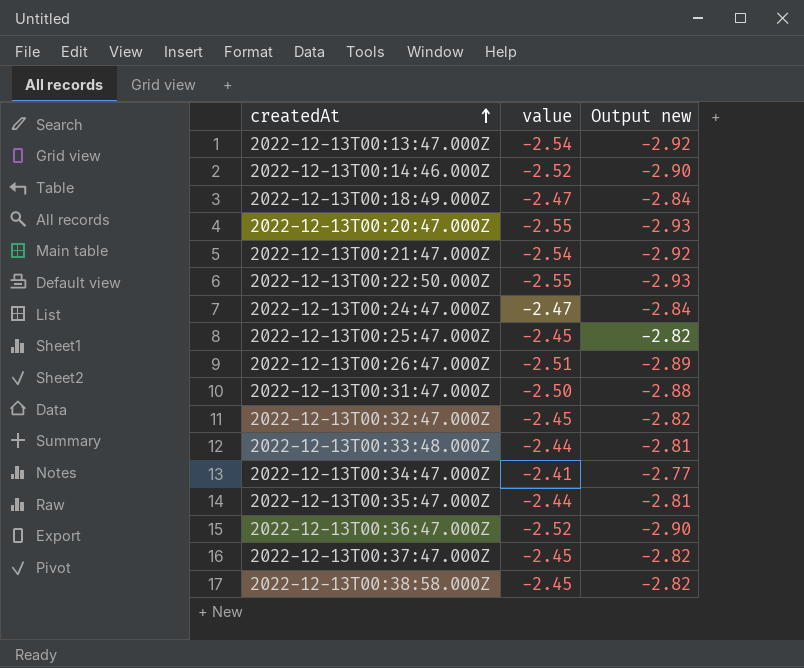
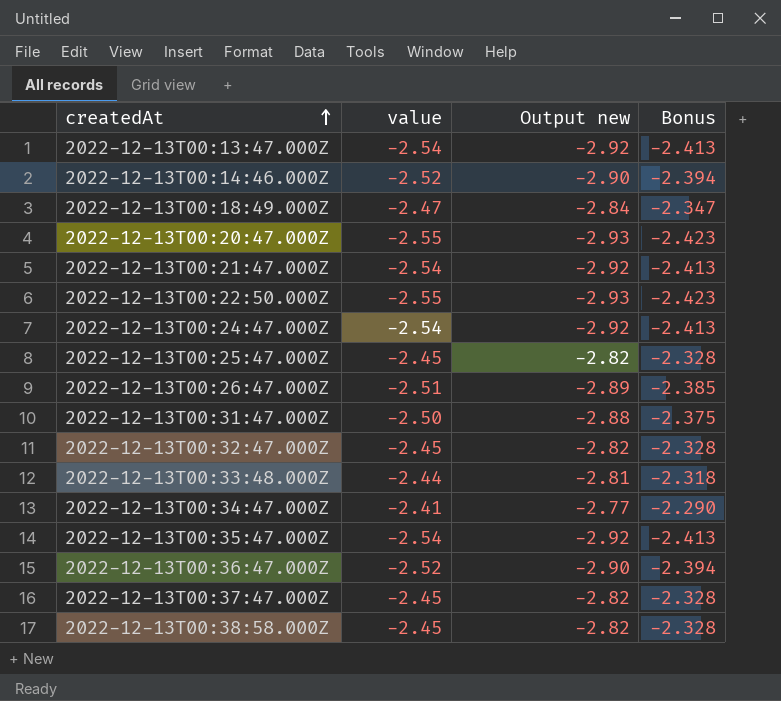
column Bonus | formula: none -> [value] * 0.95
2022-12-13T00:24:47.000Z | value: -2.47 -> -2.54
2022-12-13T00:24:47.000Z | Output new: -2.84 -> -2.92
2022-12-13T00:35:47.000Z | value: -2.44 -> -2.54
2022-12-13T00:35:47.000Z | Output new: -2.81 -> -2.92

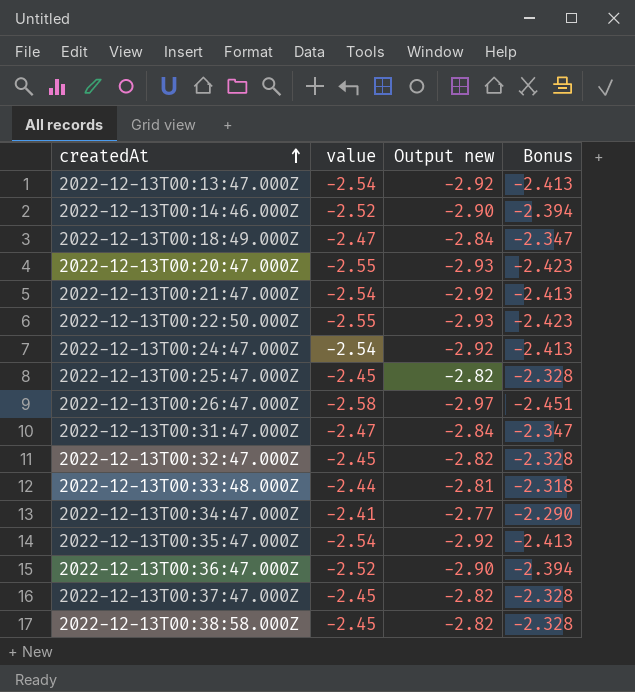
2022-12-13T00:26:47.000Z | value: -2.51 -> -2.58
2022-12-13T00:26:47.000Z | Output new: -2.89 -> -2.97
2022-12-13T00:26:47.000Z | Bonus: -2.385 -> -2.451
2022-12-13T00:31:47.000Z | value: -2.50 -> -2.47
2022-12-13T00:31:47.000Z | Output new: -2.88 -> -2.84
2022-12-13T00:31:47.000Z | Bonus: -2.375 -> -2.347

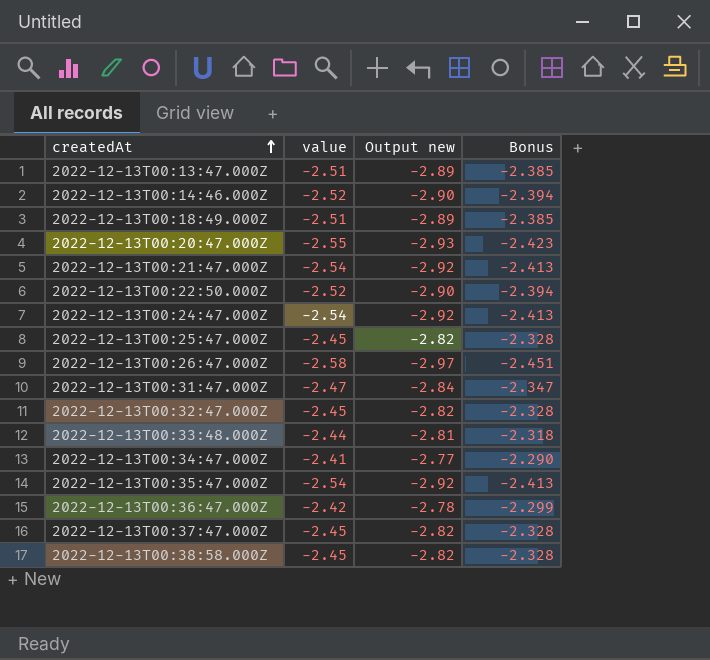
2022-12-13T00:13:47.000Z | value: -2.54 -> -2.51
2022-12-13T00:13:47.000Z | Output new: -2.92 -> -2.89
2022-12-13T00:13:47.000Z | Bonus: -2.413 -> -2.385
2022-12-13T00:18:49.000Z | value: -2.47 -> -2.51
2022-12-13T00:18:49.000Z | Output new: -2.84 -> -2.89
2022-12-13T00:18:49.000Z | Bonus: -2.347 -> -2.385
2022-12-13T00:22:50.000Z | value: -2.55 -> -2.52
2022-12-13T00:22:50.000Z | Output new: -2.93 -> -2.90
2022-12-13T00:22:50.000Z | Bonus: -2.423 -> -2.394
2022-12-13T00:36:47.000Z | value: -2.52 -> -2.42
2022-12-13T00:36:47.000Z | Output new: -2.90 -> -2.78
2022-12-13T00:36:47.000Z | Bonus: -2.394 -> -2.299

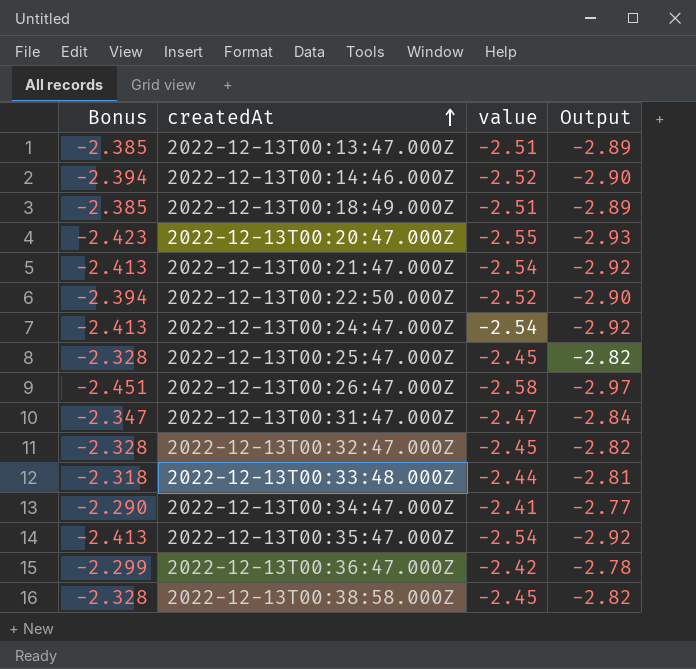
column Bonus | position: 4 -> 1
column name: Output new -> Output
row 2022-12-13T00:37:47.000Z: -2.45 | -2.82 | -2.328 -> none

